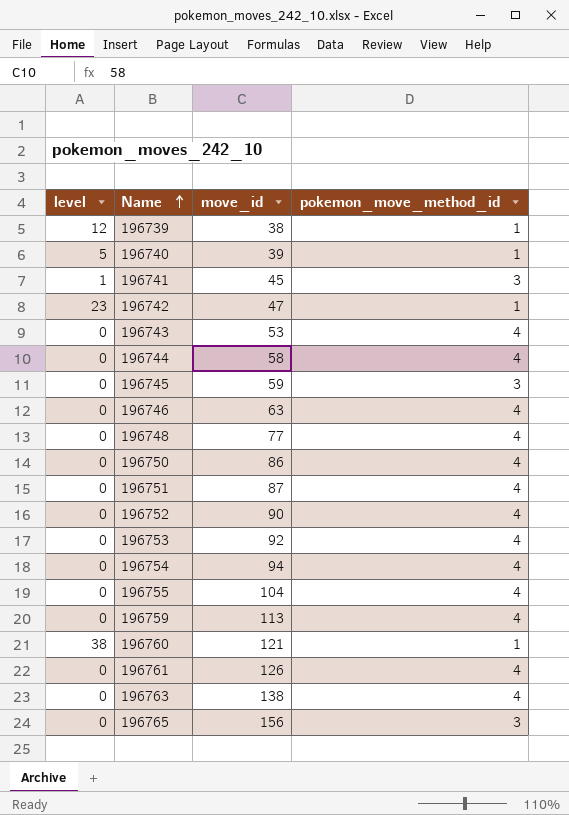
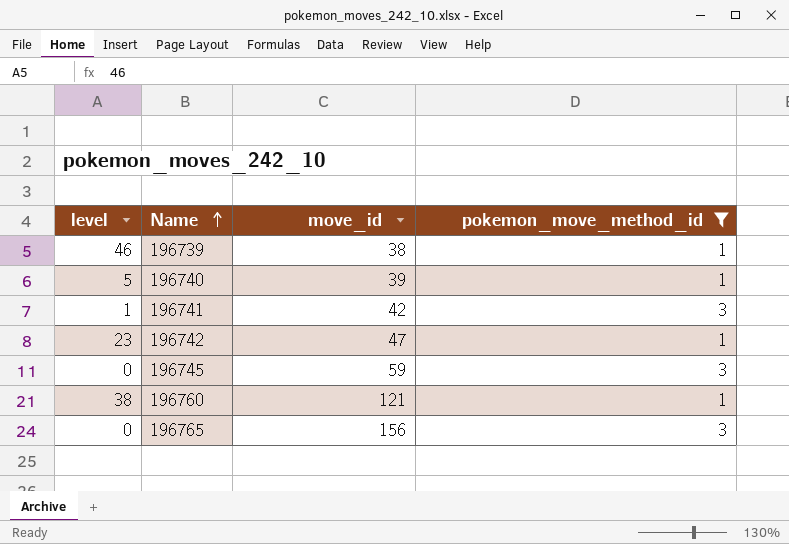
filter: none -> pokemon_move_method_id != 4
196739 | level: 12 -> 46
196741 | move_id: 45 -> 42

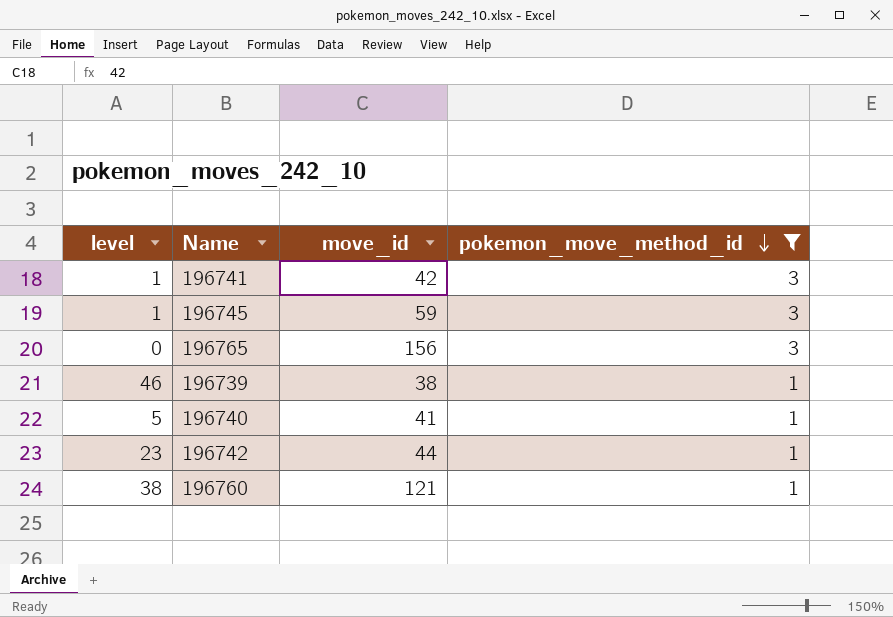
row order: Name ascending -> pokemon_move_method_id descending
196745 | level: 0 -> 1
196740 | move_id: 39 -> 41
196742 | move_id: 47 -> 44

